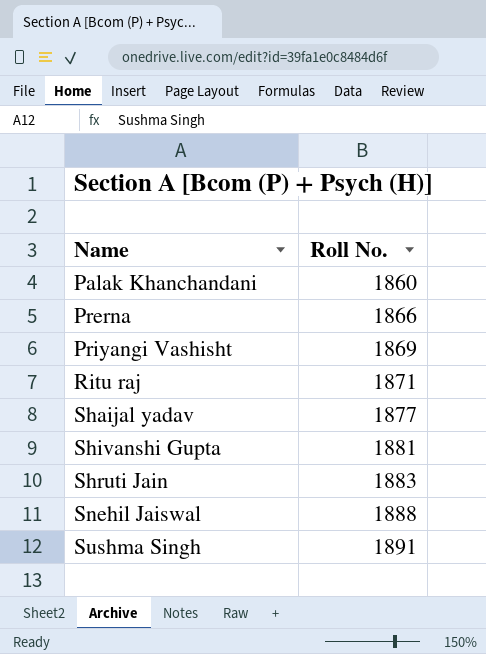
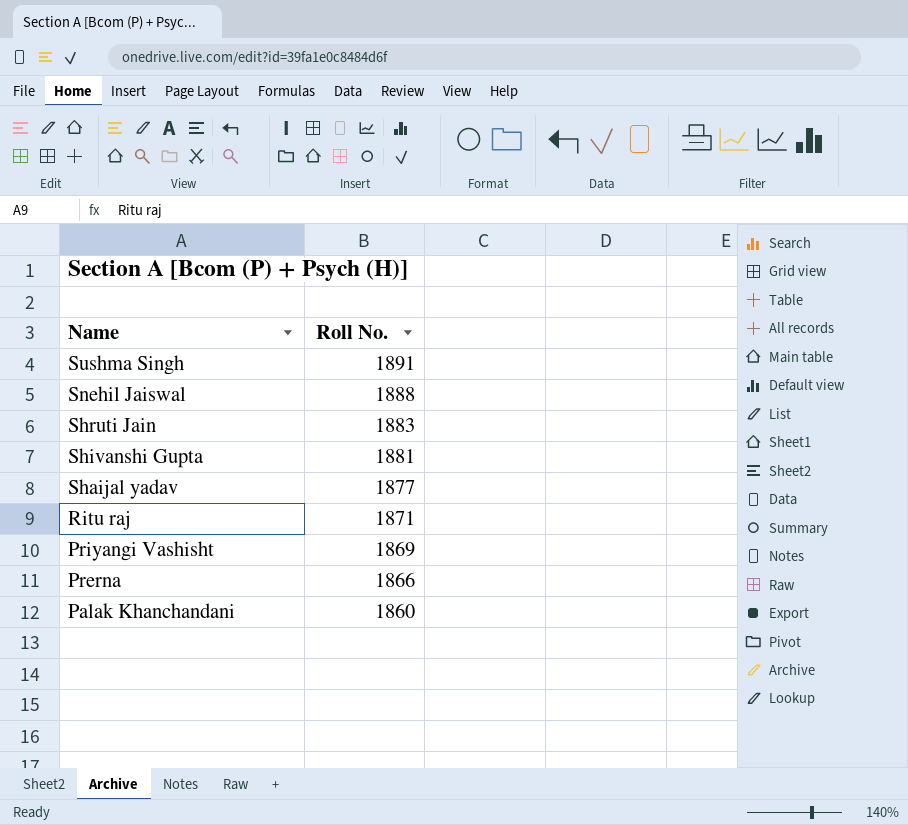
row order: Name ascending -> Name descending

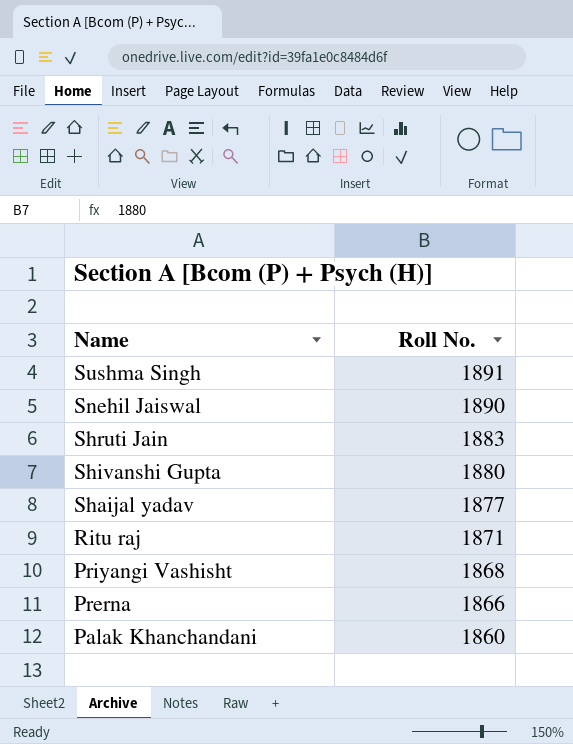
Snehil Jaiswal | Roll No.: 1888 -> 1890
Shivanshi Gupta | Roll No.: 1881 -> 1880
Priyangi Vashisht | Roll No.: 1869 -> 1868

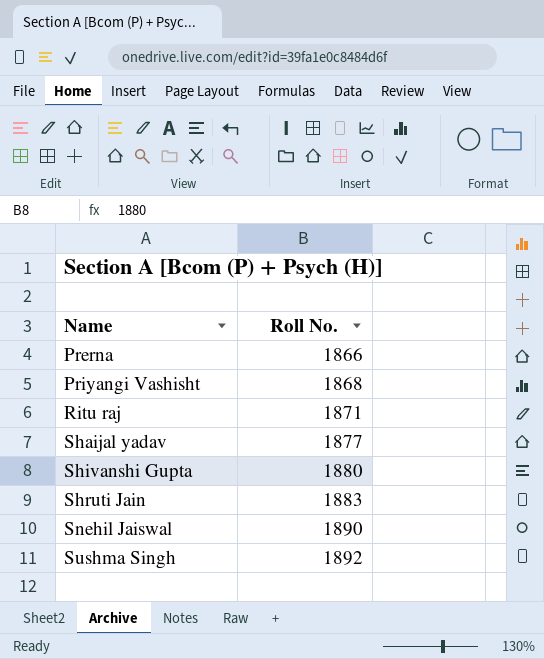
row order: Name descending -> Name ascending
row Palak Khanchandani: 1860 -> none
Sushma Singh | Roll No.: 1891 -> 1892

